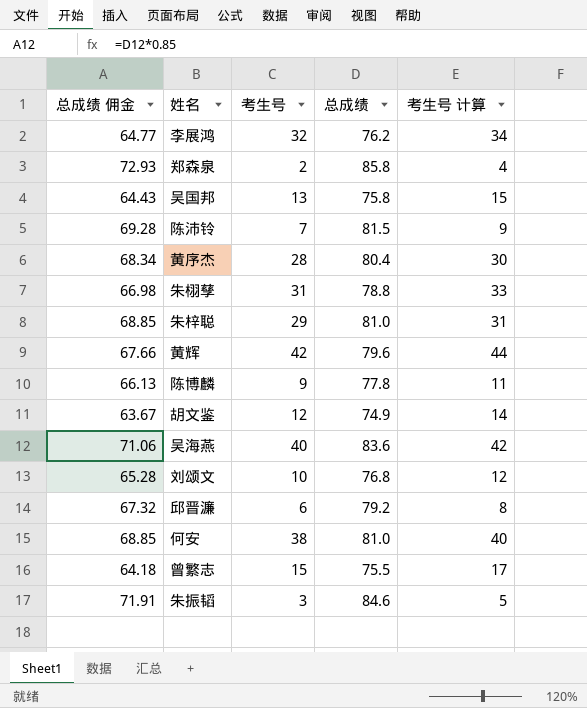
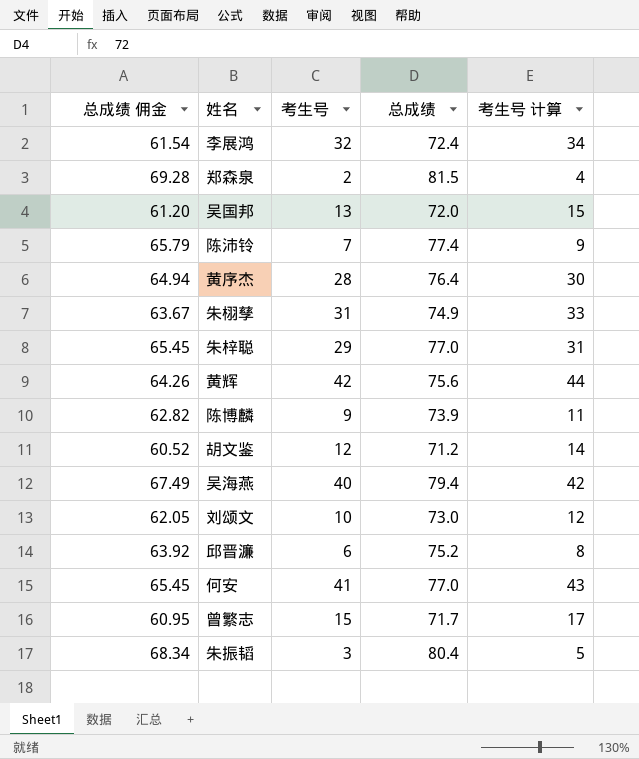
李展鸿 | 总成绩 佣金: 64.77 -> 61.54
李展鸿 | 总成绩: 76.2 -> 72.4
郑森泉 | 总成绩 佣金: 72.93 -> 69.28
郑森泉 | 总成绩: 85.8 -> 81.5
吴国邦 | 总成绩 佣金: 64.43 -> 61.20
吴国邦 | 总成绩: 75.8 -> 72.0
陈沛铃 | 总成绩 佣金: 69.28 -> 65.79
陈沛铃 | 总成绩: 81.5 -> 77.4
黄序杰 | 总成绩 佣金: 68.34 -> 64.94
黄序杰 | 总成绩: 80.4 -> 76.4
朱栩孳 | 总成绩 佣金: 66.98 -> 63.67
朱栩孳 | 总成绩: 78.8 -> 74.9
朱梓聪 | 总成绩 佣金: 68.85 -> 65.45
朱梓聪 | 总成绩: 81.0 -> 77.0
黄辉 | 总成绩 佣金: 67.66 -> 64.26
黄辉 | 总成绩: 79.6 -> 75.6
陈博麟 | 总成绩 佣金: 66.13 -> 62.82
陈博麟 | 总成绩: 77.8 -> 73.9
胡文鉴 | 总成绩 佣金: 63.67 -> 60.52
胡文鉴 | 总成绩: 74.9 -> 71.2
吴海燕 | 总成绩 佣金: 71.06 -> 67.49
吴海燕 | 总成绩: 83.6 -> 79.4
刘颂文 | 总成绩 佣金: 65.28 -> 62.05
刘颂文 | 总成绩: 76.8 -> 73.0
邱晋濂 | 总成绩 佣金: 67.32 -> 63.92
邱晋濂 | 总成绩: 79.2 -> 75.2
何安 | 总成绩 佣金: 68.85 -> 65.45
何安 | 考生号: 38 -> 41
何安 | 总成绩: 81.0 -> 77.0
何安 | 考生号 计算: 40 -> 43
曾繁志 | 总成绩 佣金: 64.18 -> 60.95
曾繁志 | 总成绩: 75.5 -> 71.7
朱振韬 | 总成绩 佣金: 71.91 -> 68.34
朱振韬 | 总成绩: 84.6 -> 80.4

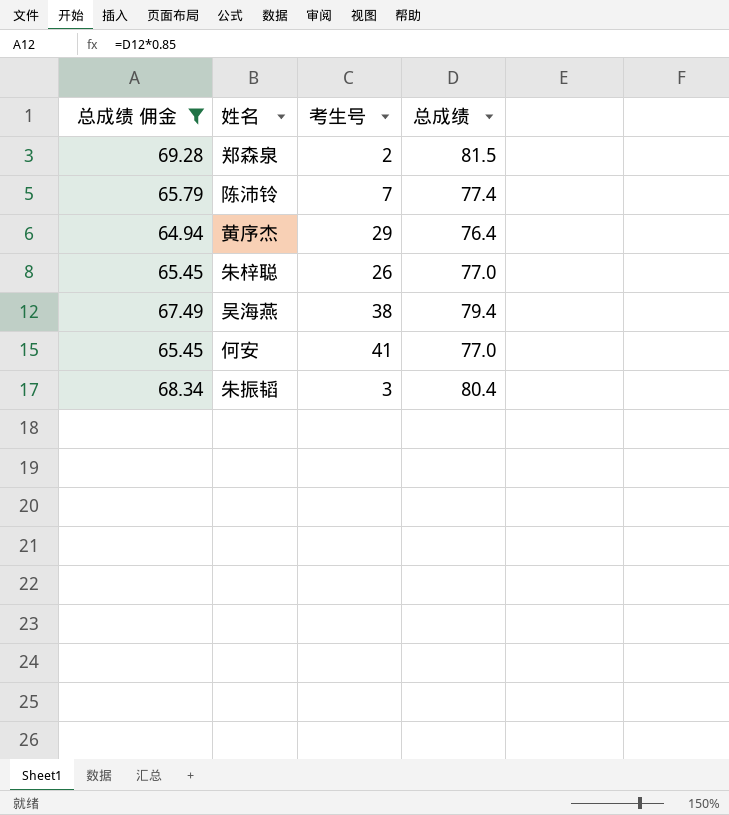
filter: none -> 总成绩 佣金 >= 64.94
column 考生号 计算 | formula: [考生号] + 2 -> none
黄序杰 | 考生号: 28 -> 29
朱梓聪 | 考生号: 29 -> 26
吴海燕 | 考生号: 40 -> 38

